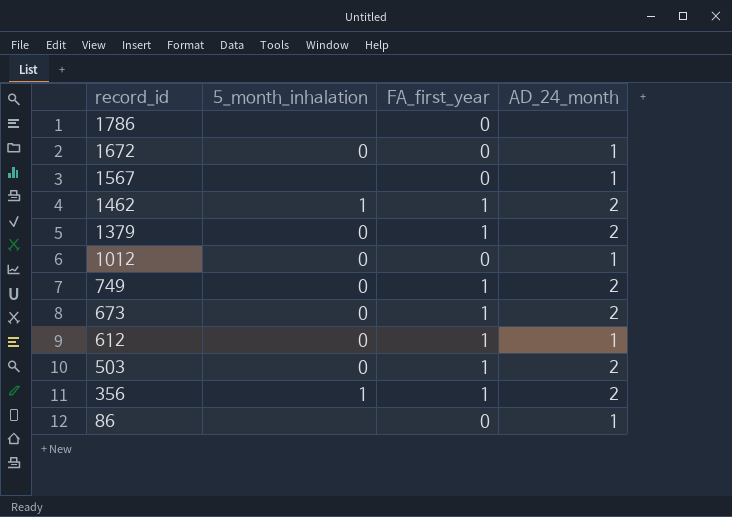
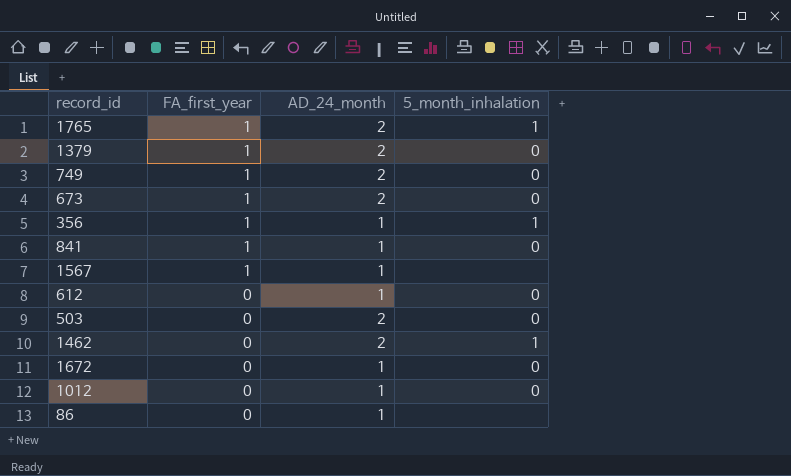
row order: record_id descending -> FA_first_year descending
column 5_month_inhalation | position: 2 -> 4
row 1786: none | 0 | none -> none
row 1765: none -> 1 | 2 | 1
356 | AD_24_month: 2 -> 1
row 841: none -> 1 | 1 | 0
1567 | FA_first_year: 0 -> 1
612 | FA_first_year: 1 -> 0
503 | FA_first_year: 1 -> 0
1462 | FA_first_year: 1 -> 0

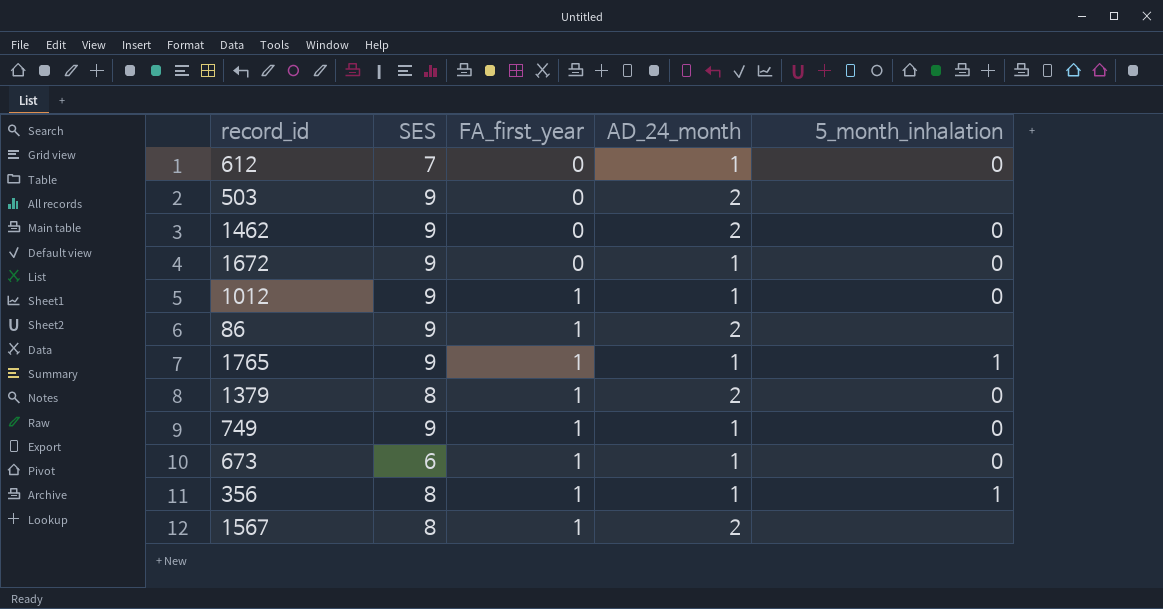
row order: FA_first_year descending -> FA_first_year ascending
column SES | position: none -> 2
row 841: 1 | 1 | 0 -> none
503 | 5_month_inhalation: 0 -> none
1462 | 5_month_inhalation: 1 -> 0
1012 | FA_first_year: 0 -> 1
86 | FA_first_year: 0 -> 1
86 | AD_24_month: 1 -> 2
1765 | AD_24_month: 2 -> 1
749 | AD_24_month: 2 -> 1
673 | AD_24_month: 2 -> 1
1567 | AD_24_month: 1 -> 2

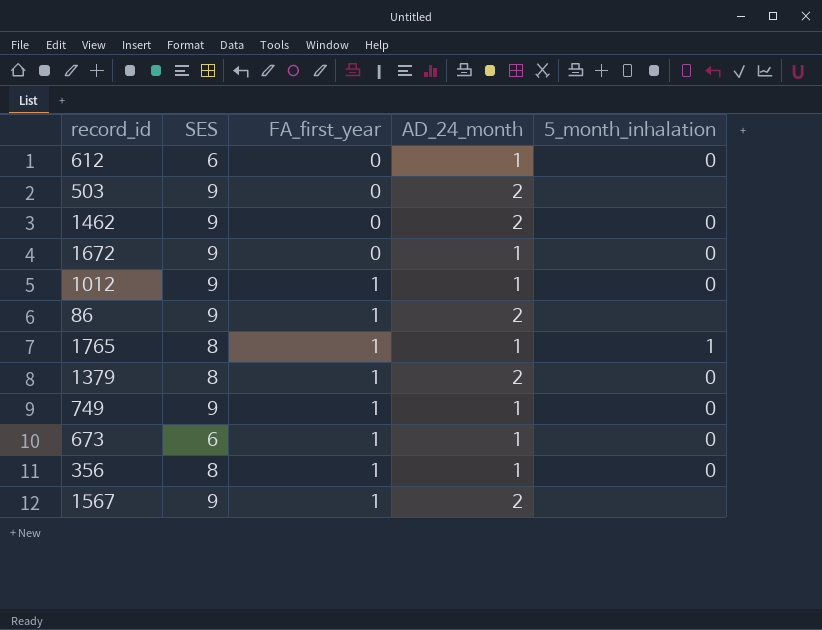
612 | SES: 7 -> 6
1765 | SES: 9 -> 8
356 | 5_month_inhalation: 1 -> 0
1567 | SES: 8 -> 9

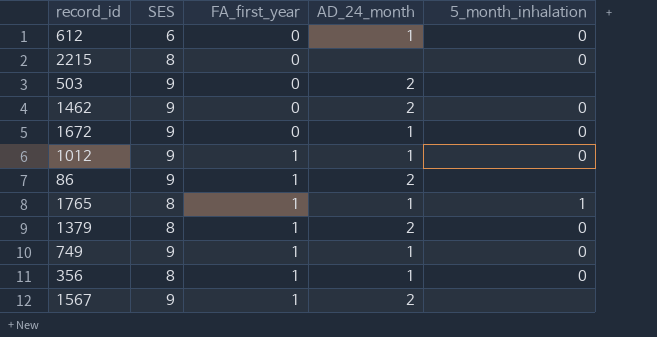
row 673: 6 | 1 | 1 | 0 -> none
row 2215: none -> 8 | 0 | none | 0

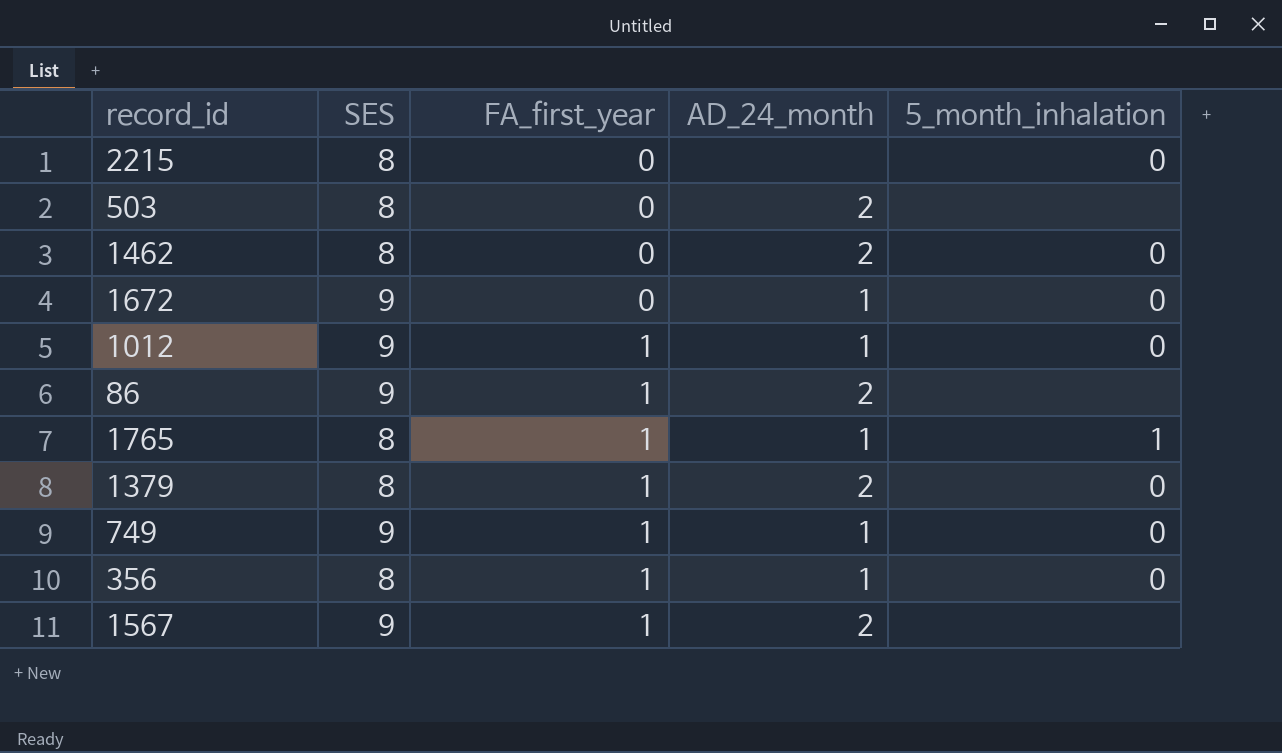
row 612: 6 | 0 | 1 | 0 -> none
503 | SES: 9 -> 8
1462 | SES: 9 -> 8

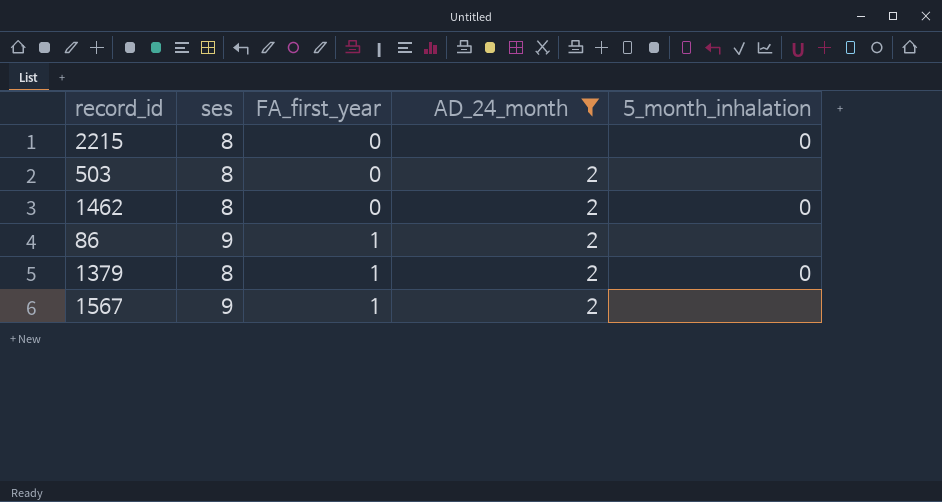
filter: none -> AD_24_month != 1
column name: SES -> ses

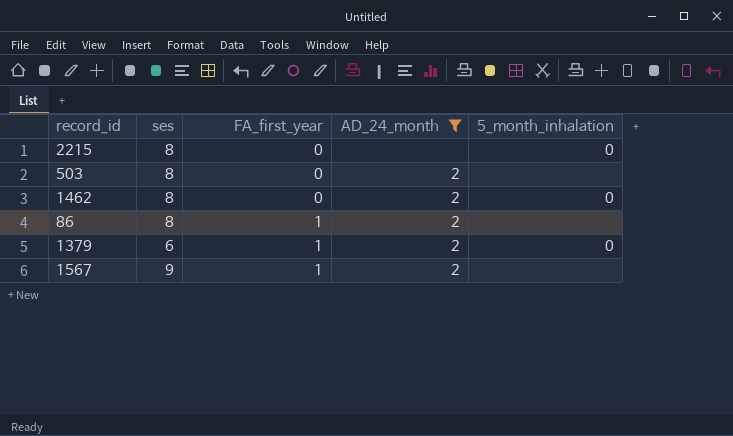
86 | ses: 9 -> 8
1379 | ses: 8 -> 6

